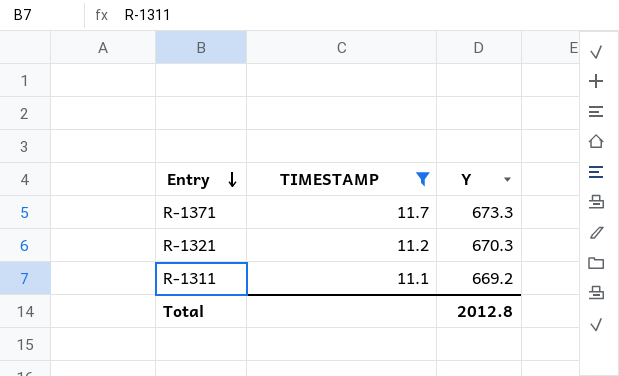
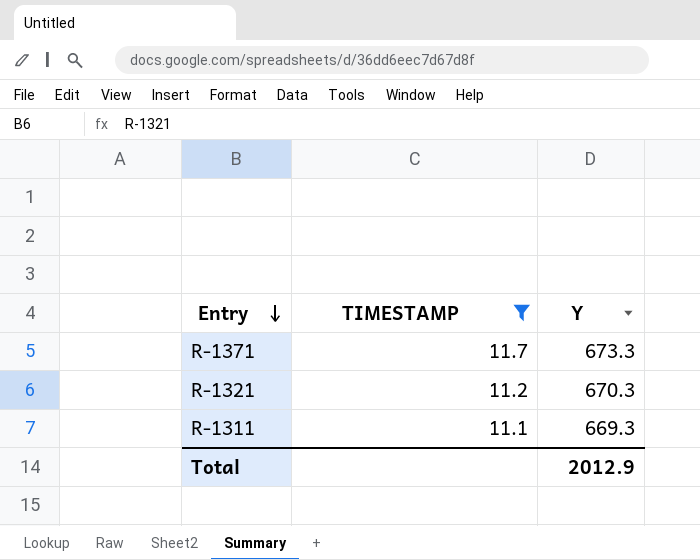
R-1311 | Y: 669.2 -> 669.3
Total | Y: 2012.8 -> 2012.9

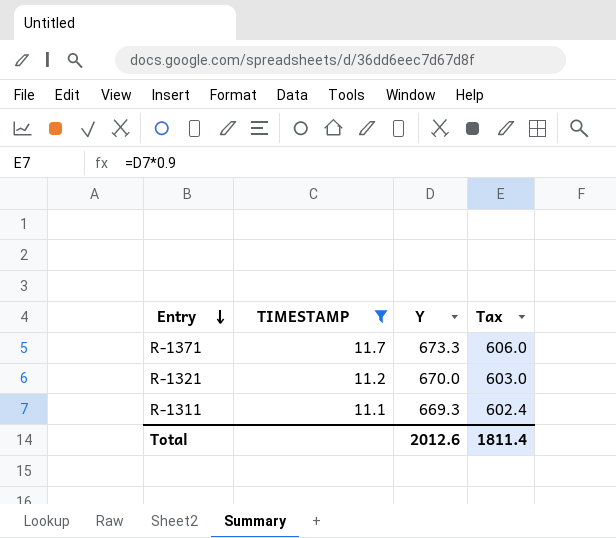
column Tax | formula: none -> [Y] * 0.9
R-1321 | Y: 670.3 -> 670.0
Total | Y: 2012.9 -> 2012.6

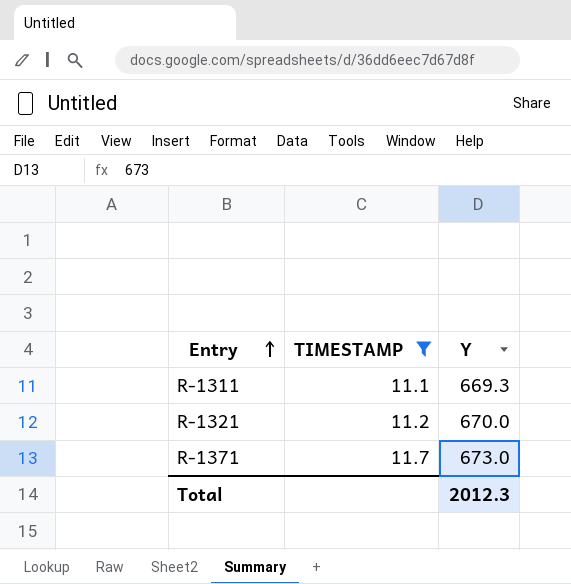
row order: Entry descending -> Entry ascending
column Tax | formula: [Y] * 0.9 -> none
R-1371 | Y: 673.3 -> 673.0
Total | Y: 2012.6 -> 2012.3

